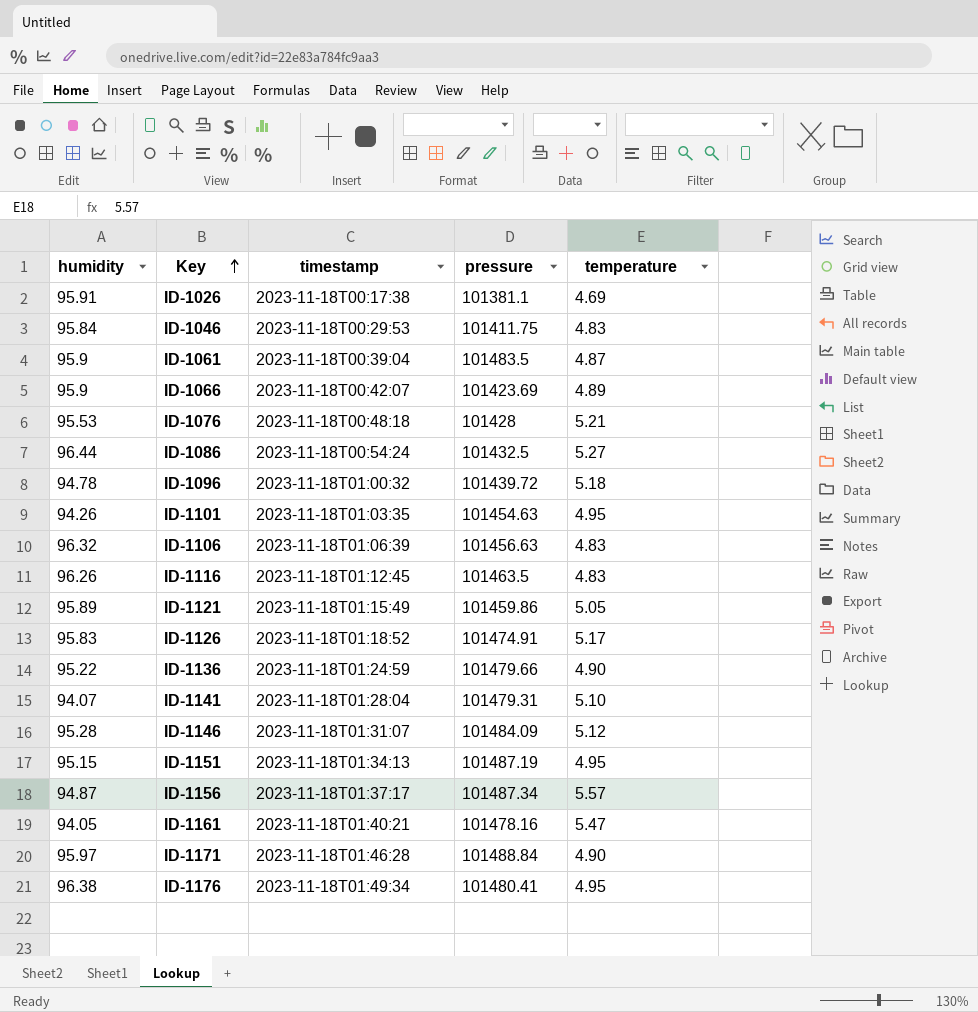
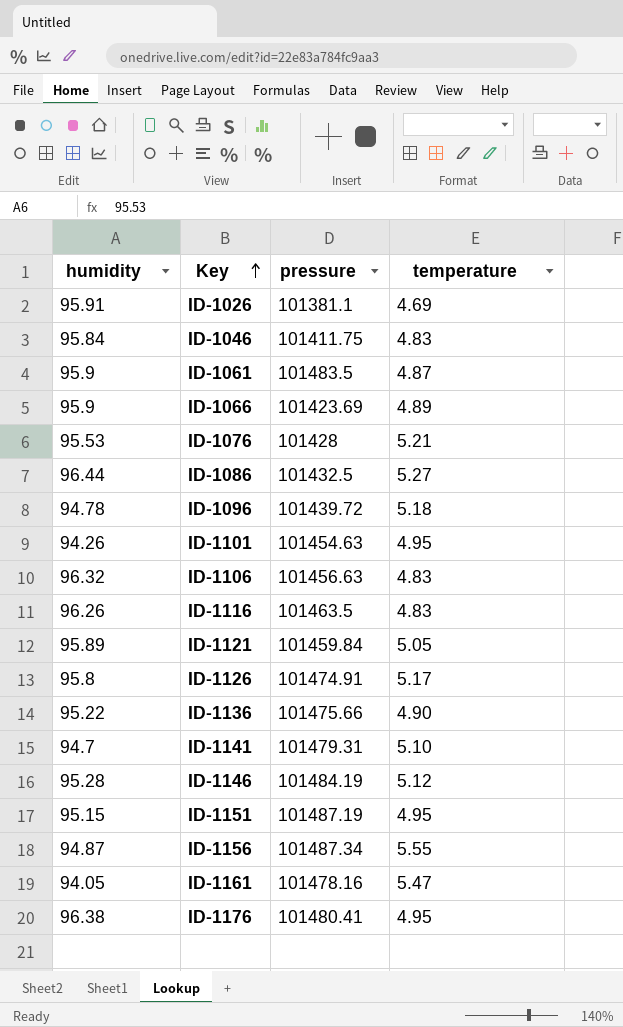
column timestamp | position: 3 -> none
row ID-1171: 95.97 | 2023-11-18T01:46:28 | 101488.84 | 4.90 -> none
ID-1121 | pressure: 101459.86 -> 101459.84
ID-1126 | humidity: 95.83 -> 95.8
ID-1136 | pressure: 101479.66 -> 101475.66
ID-1141 | humidity: 94.07 -> 94.7
ID-1146 | pressure: 101484.09 -> 101484.19
ID-1156 | temperature: 5.57 -> 5.55

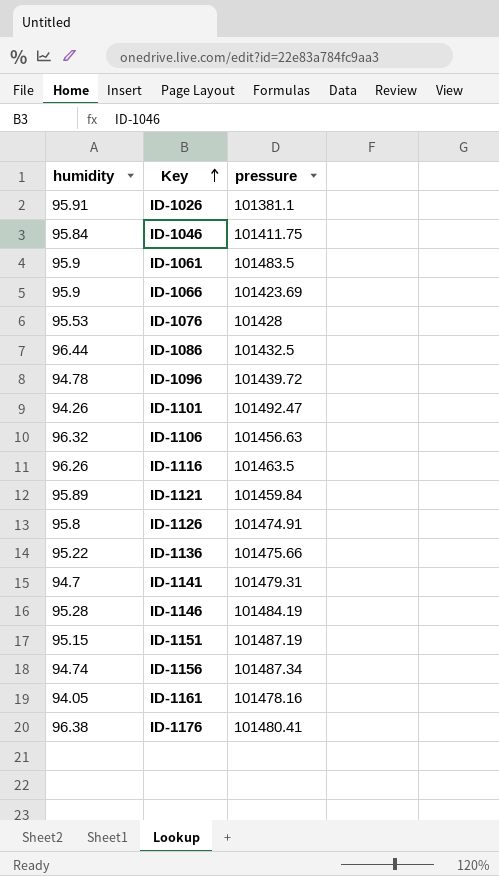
column temperature | position: 4 -> none
ID-1101 | pressure: 101454.63 -> 101492.47
ID-1156 | humidity: 94.87 -> 94.74

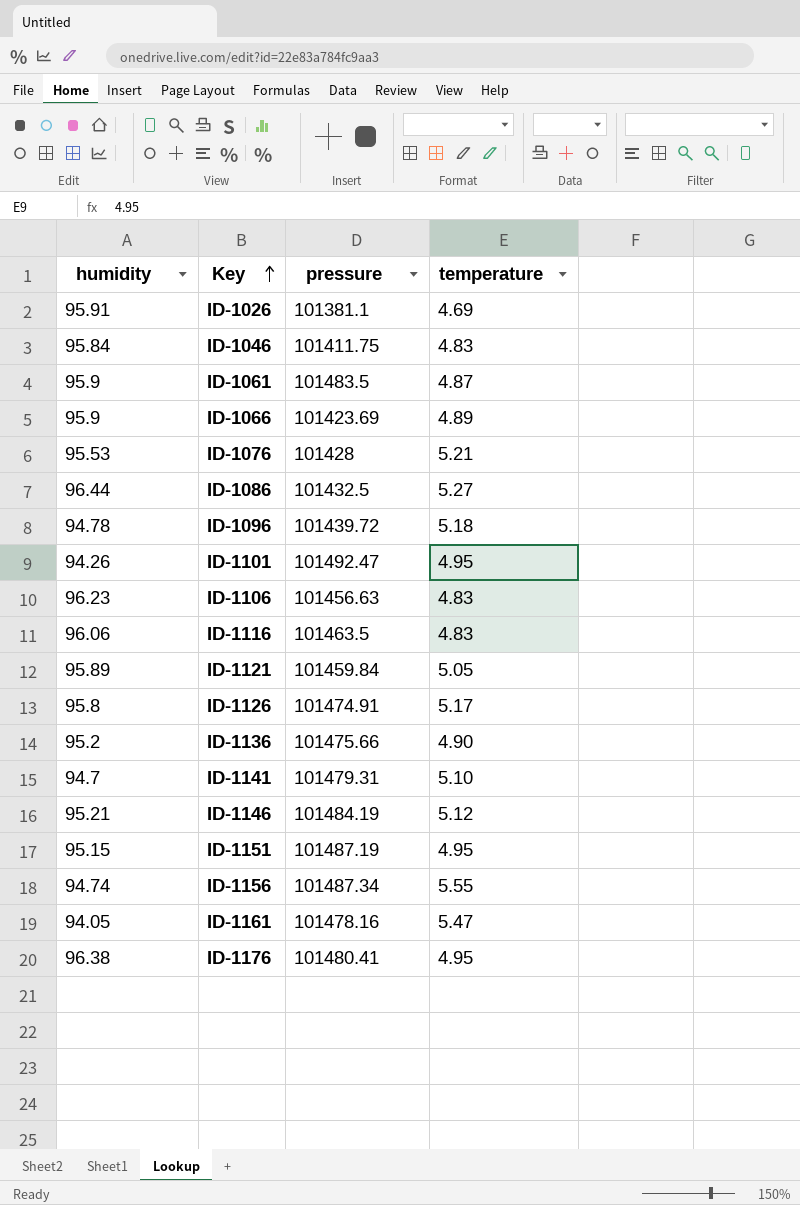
column temperature | position: none -> 4
ID-1106 | humidity: 96.32 -> 96.23
ID-1116 | humidity: 96.26 -> 96.06
ID-1136 | humidity: 95.22 -> 95.2
ID-1146 | humidity: 95.28 -> 95.21

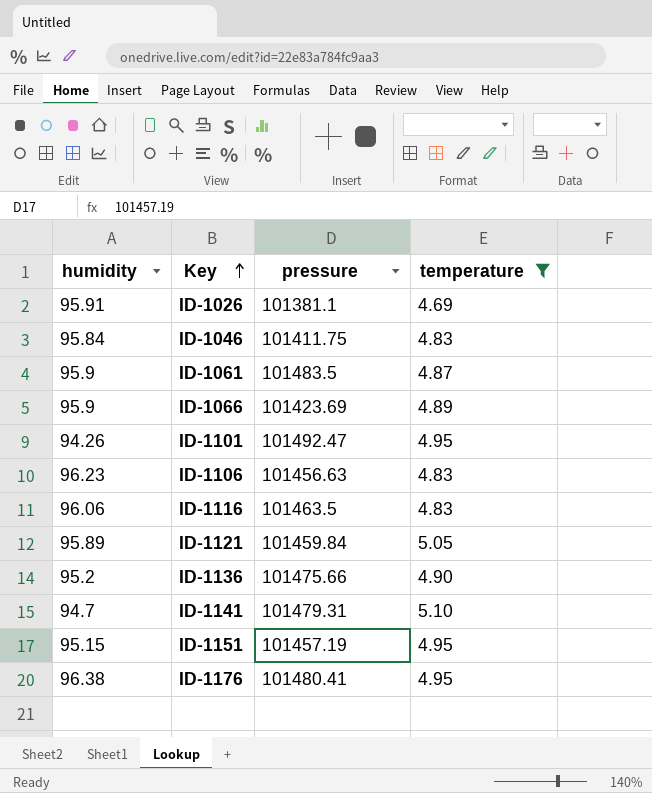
filter: none -> temperature <= 5.10
ID-1151 | pressure: 101487.19 -> 101457.19

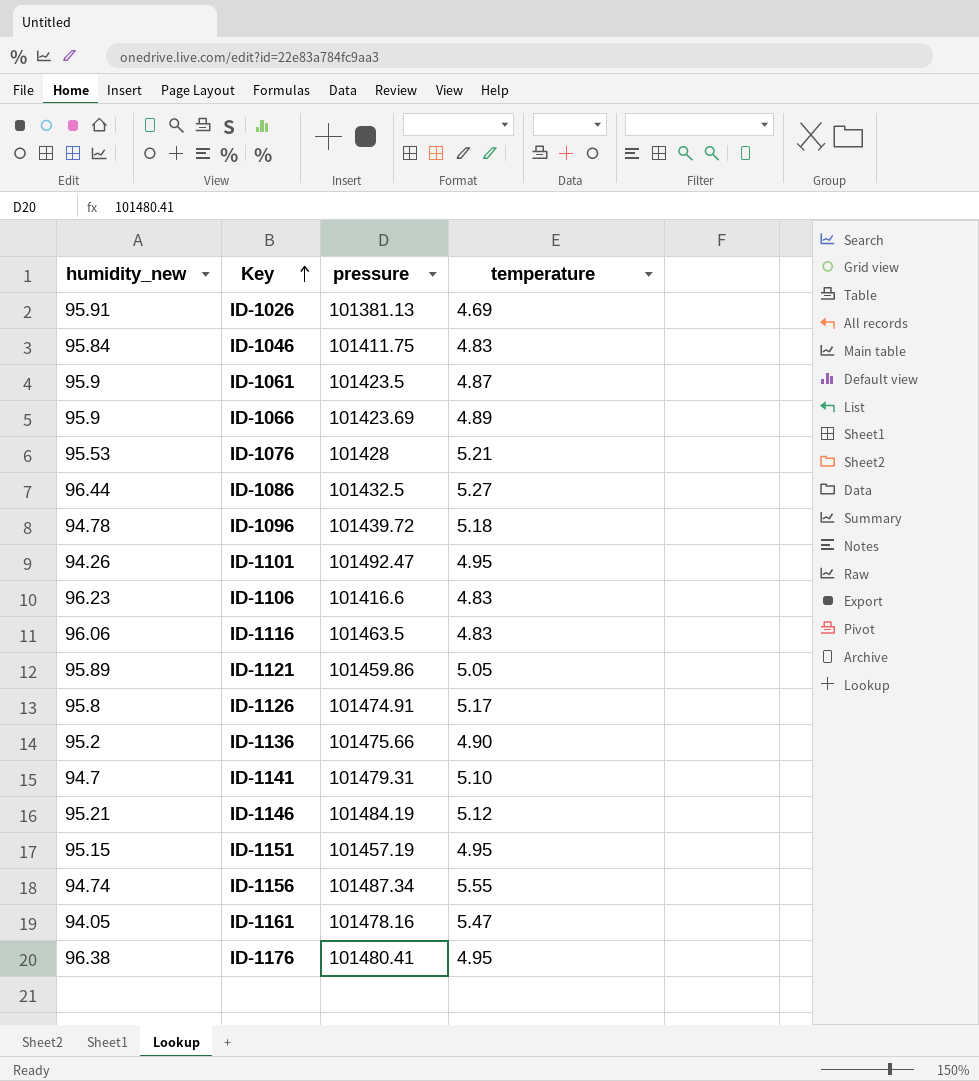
filter: temperature <= 5.10 -> none
column name: humidity -> humidity_new
ID-1026 | pressure: 101381.1 -> 101381.13
ID-1061 | pressure: 101483.5 -> 101423.5
ID-1106 | pressure: 101456.63 -> 101416.6
ID-1121 | pressure: 101459.84 -> 101459.86

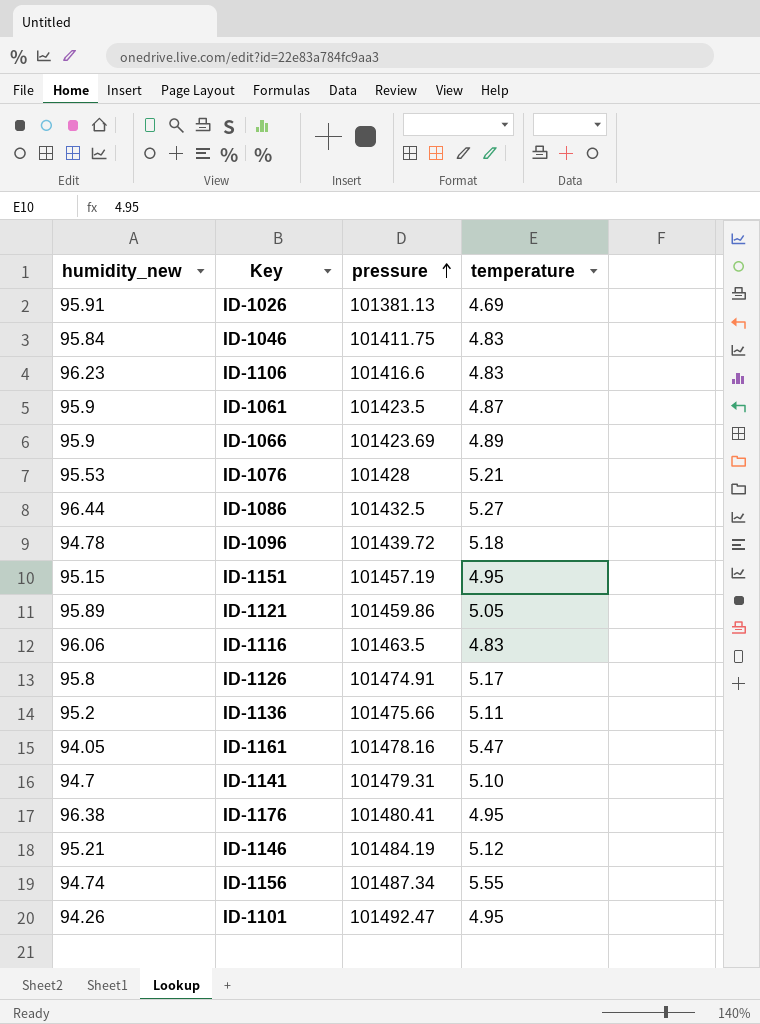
row order: Key ascending -> pressure ascending
ID-1136 | temperature: 4.90 -> 5.11

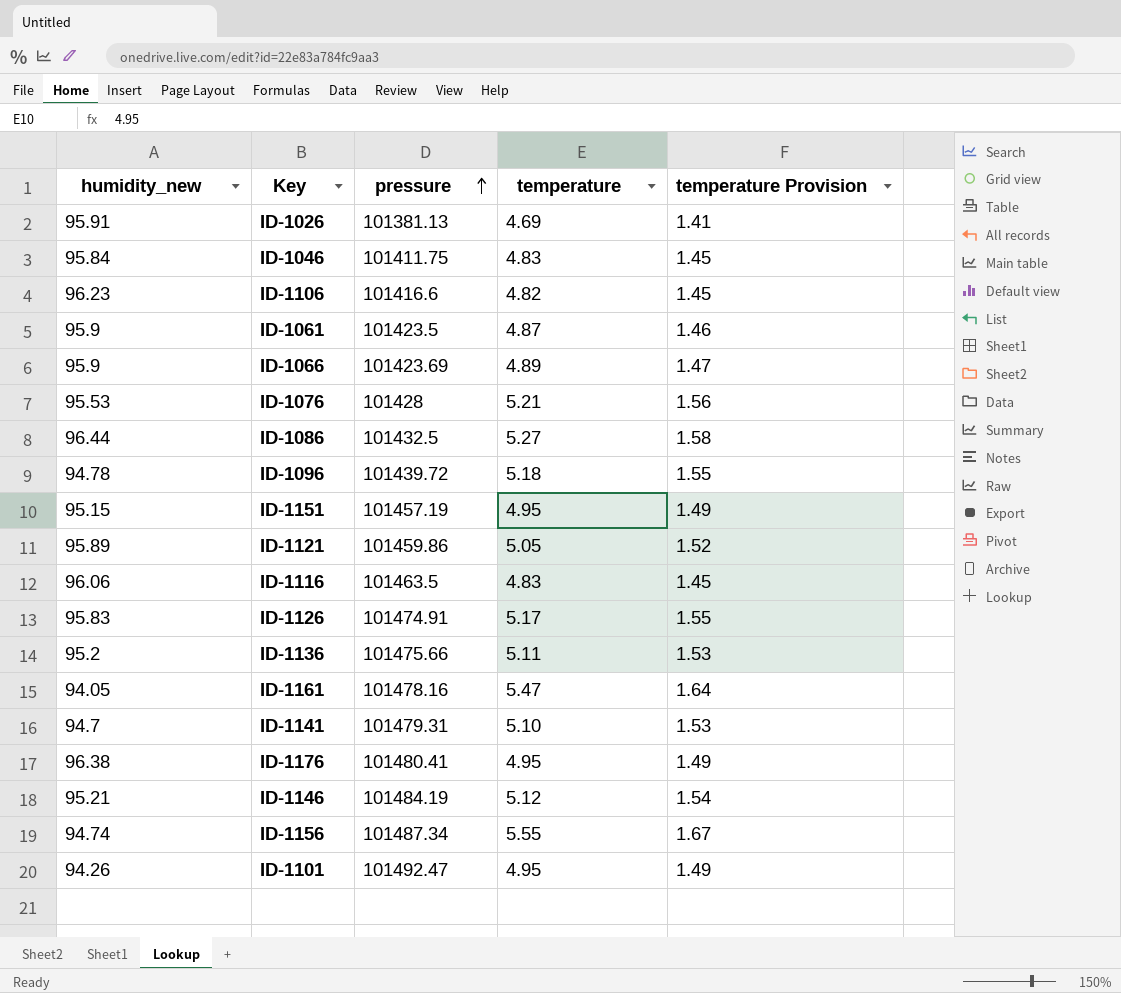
column temperature Provision | formula: none -> [temperature] * 0.3
ID-1106 | temperature: 4.83 -> 4.82
ID-1126 | humidity_new: 95.8 -> 95.83

